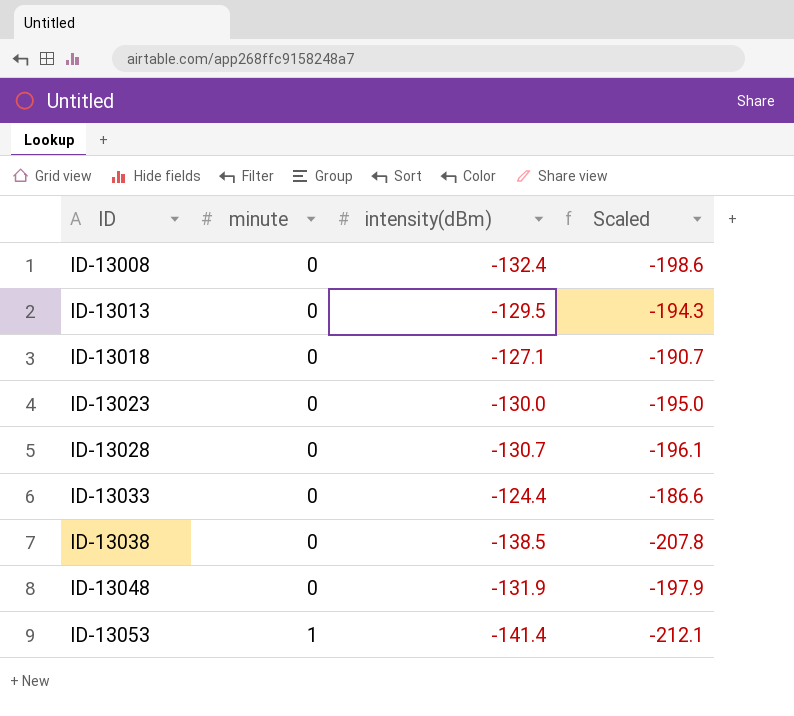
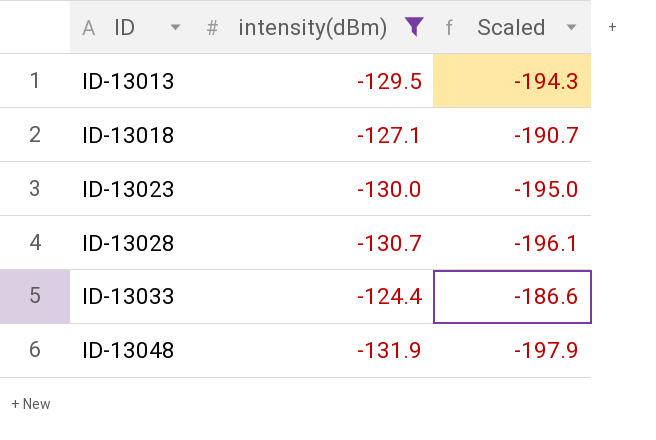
filter: none -> intensity(dBm) >= -131.9
column minute | position: 2 -> none

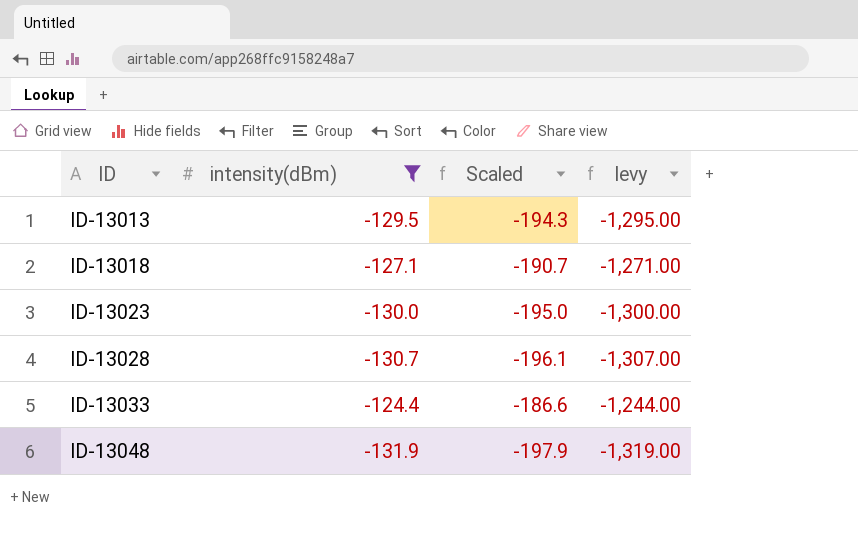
column levy | formula: none -> [intensity(dBm)] * 10

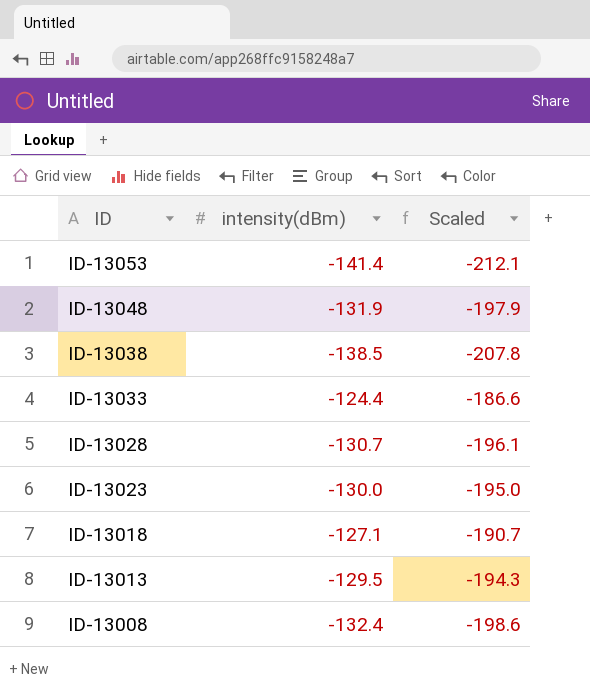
filter: intensity(dBm) >= -131.9 -> none
row order: ID ascending -> ID descending
column levy | formula: [intensity(dBm)] * 10 -> none

